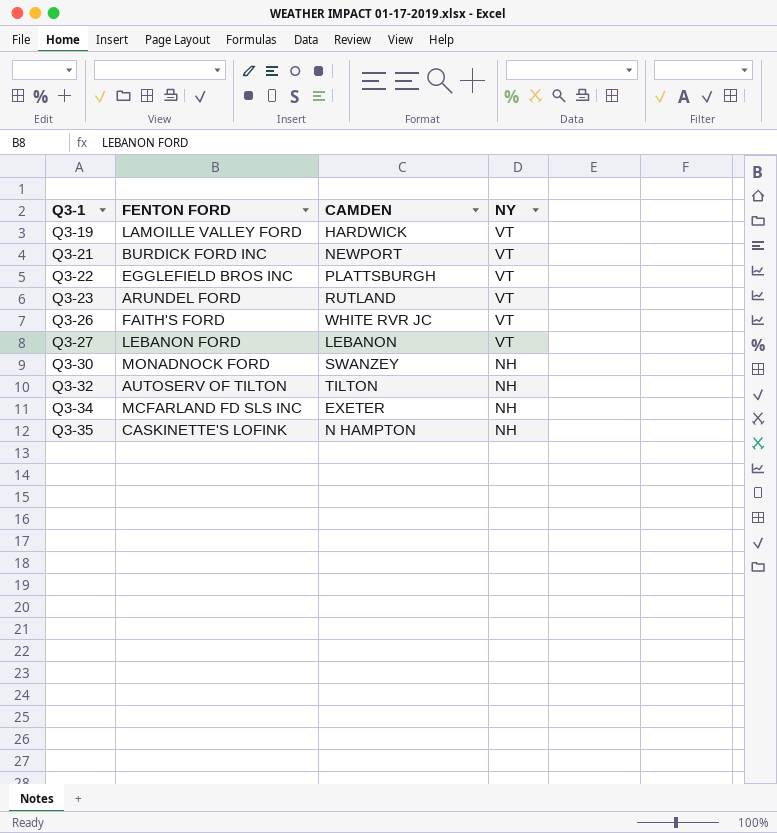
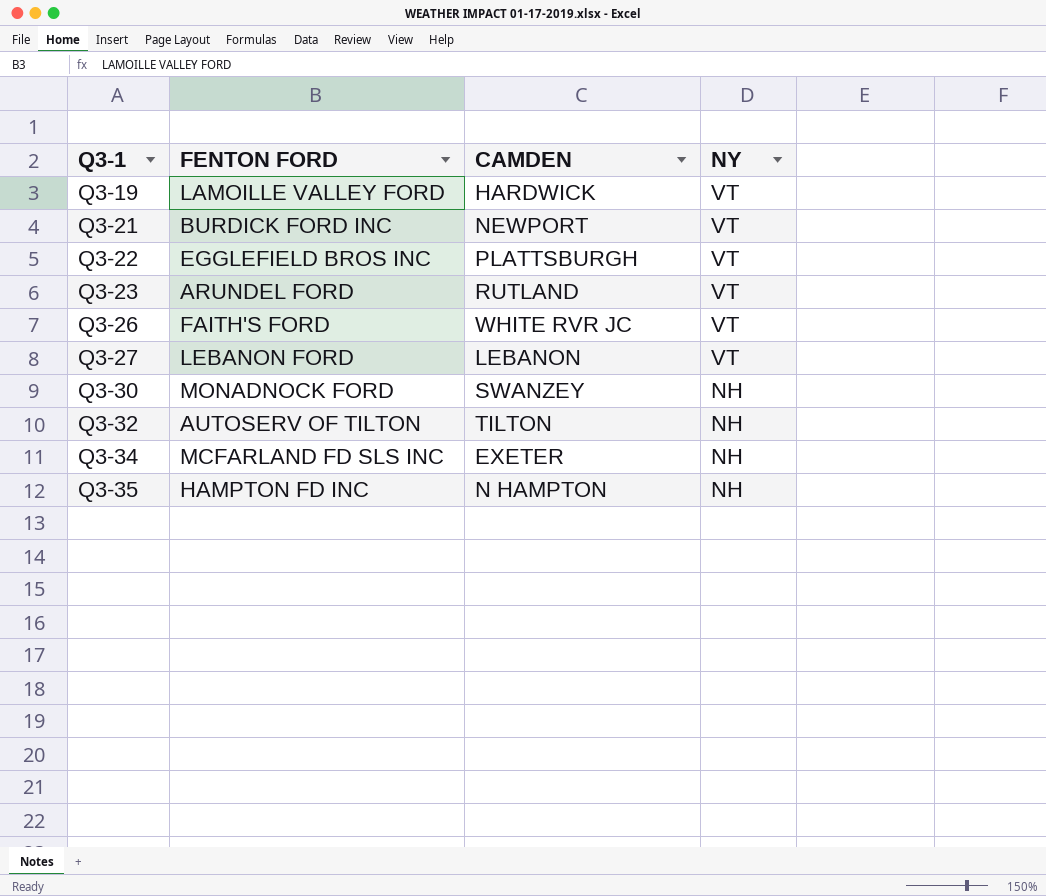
Q3-35 | FENTON FORD: CASKINETTE'S LOFINK -> HAMPTON FD INC

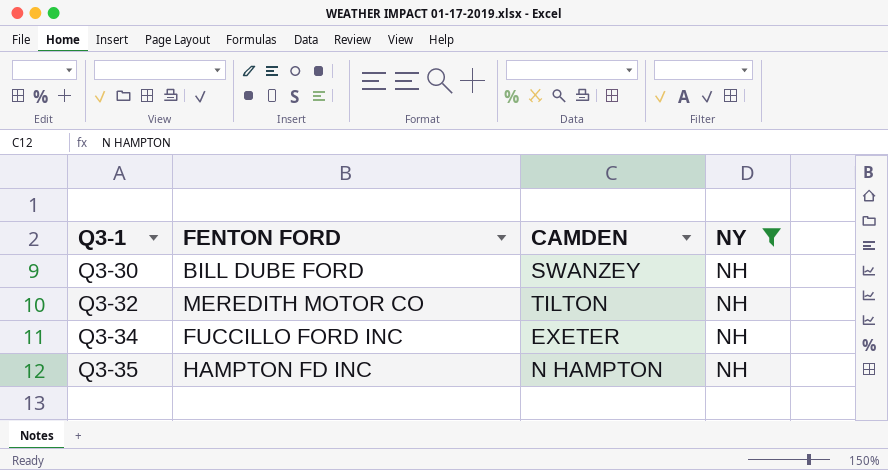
filter: none -> NY = NH
Q3-30 | FENTON FORD: MONADNOCK FORD -> BILL DUBE FORD
Q3-32 | FENTON FORD: AUTOSERV OF TILTON -> MEREDITH MOTOR CO
Q3-34 | FENTON FORD: MCFARLAND FD SLS INC -> FUCCILLO FORD INC

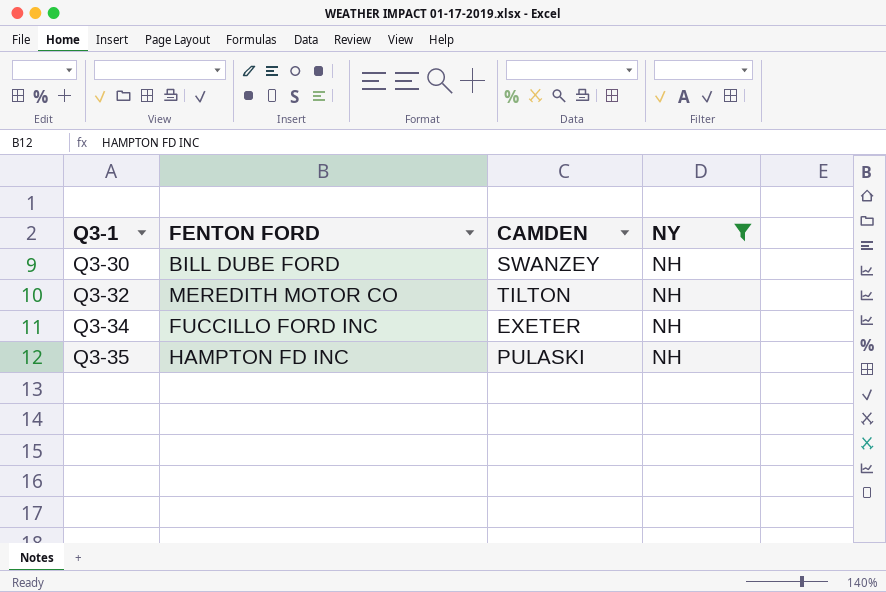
Q3-35 | CAMDEN: N HAMPTON -> PULASKI

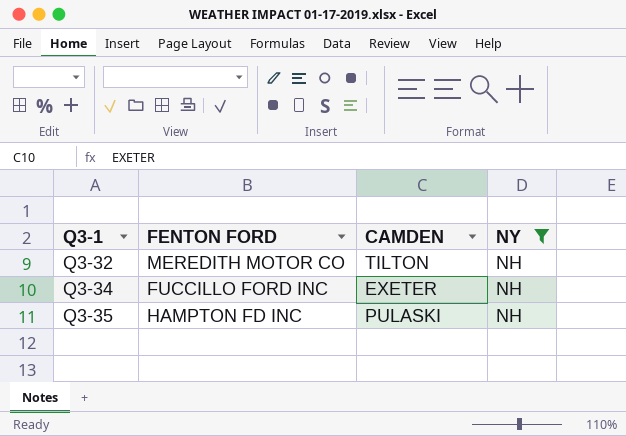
row Q3-30: BILL DUBE FORD | SWANZEY | NH -> none

